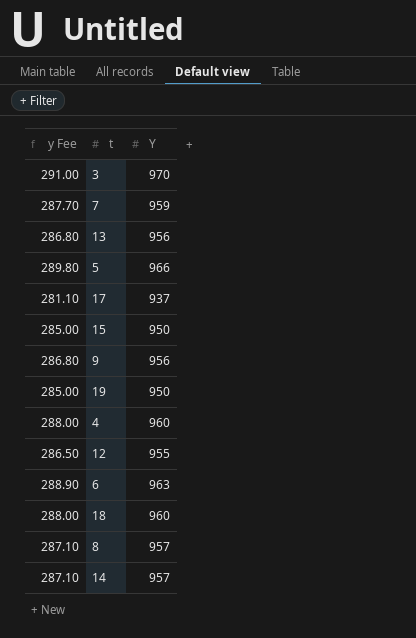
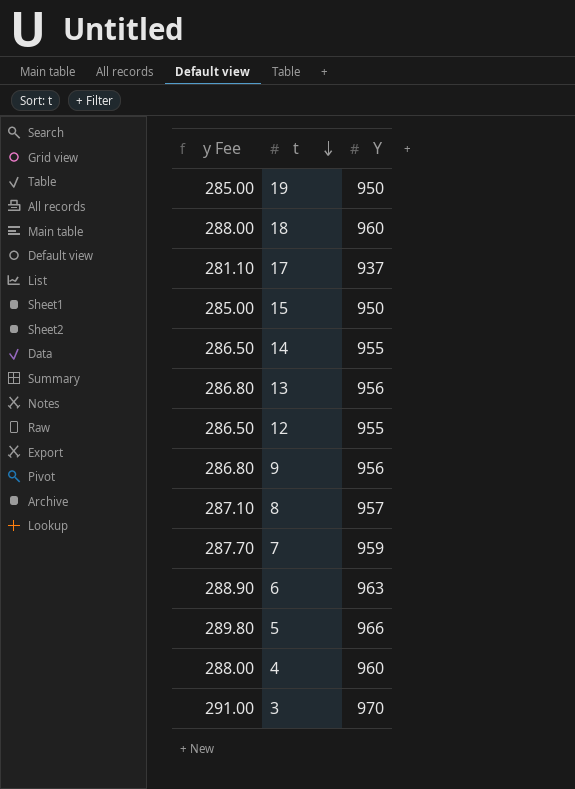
row order: none -> t descending
14 | y Fee: 287.10 -> 286.50
14 | Y: 957 -> 955

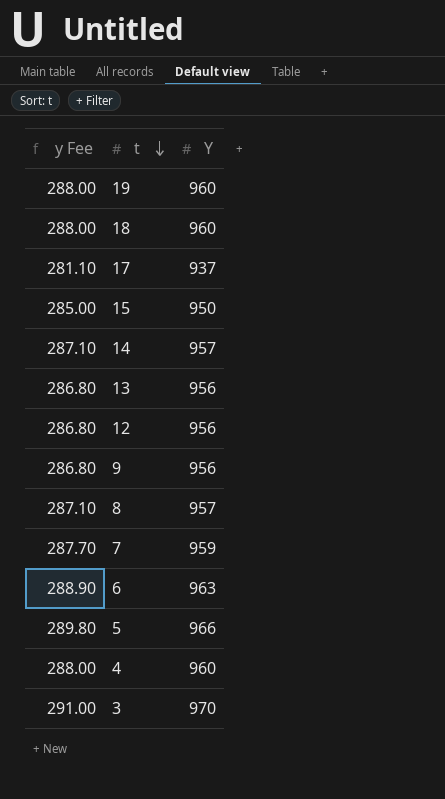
19 | y Fee: 285.00 -> 288.00
19 | Y: 950 -> 960
14 | y Fee: 286.50 -> 287.10
14 | Y: 955 -> 957
12 | y Fee: 286.50 -> 286.80
12 | Y: 955 -> 956

